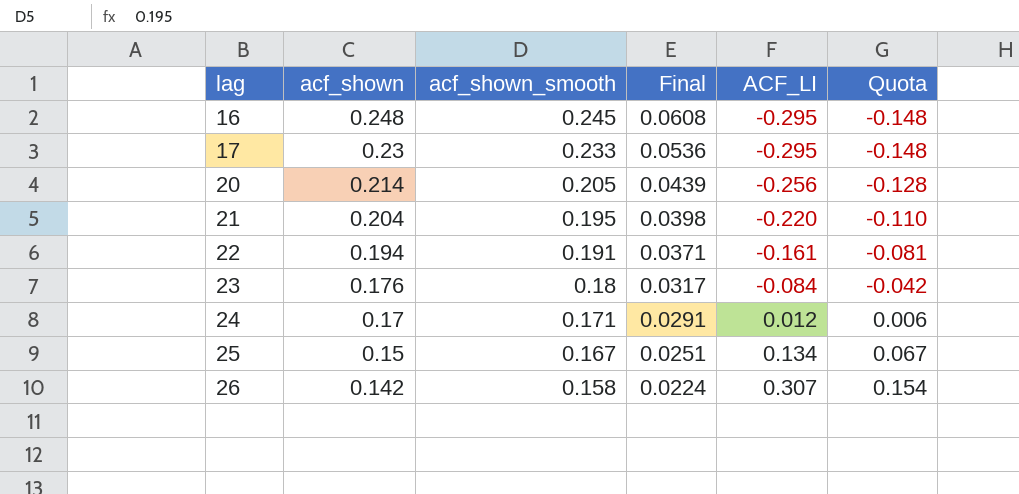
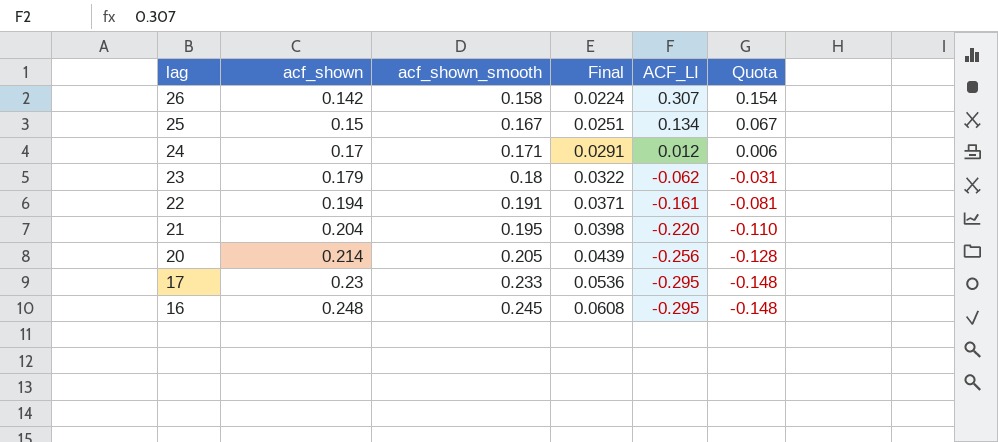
row order: lag ascending -> lag descending
23 | acf_shown: 0.176 -> 0.179
23 | Final: 0.0317 -> 0.0322
23 | ACF_LI: -0.084 -> -0.062
23 | Quota: -0.042 -> -0.031

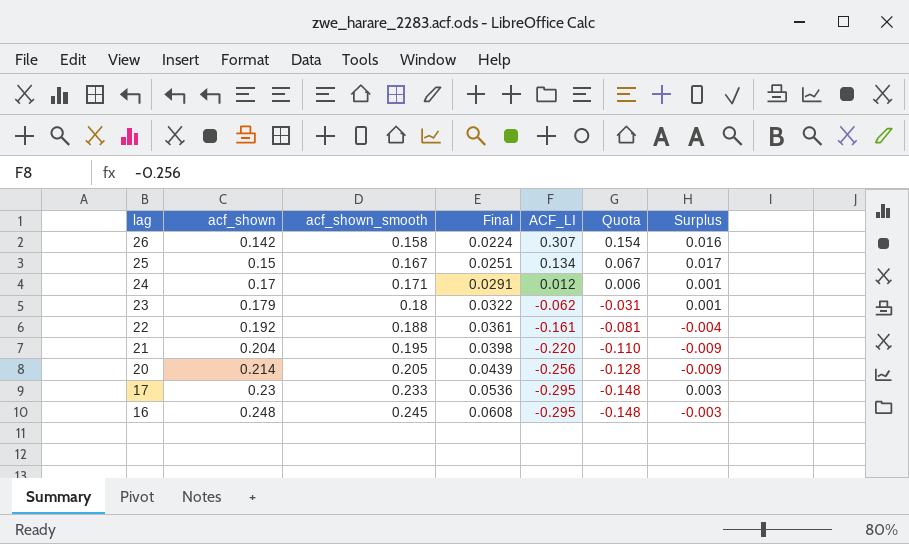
column Surplus | formula: none -> [acf_shown_smooth] - [acf_shown]
22 | acf_shown: 0.194 -> 0.192
22 | acf_shown_smooth: 0.191 -> 0.188
22 | Final: 0.0371 -> 0.0361

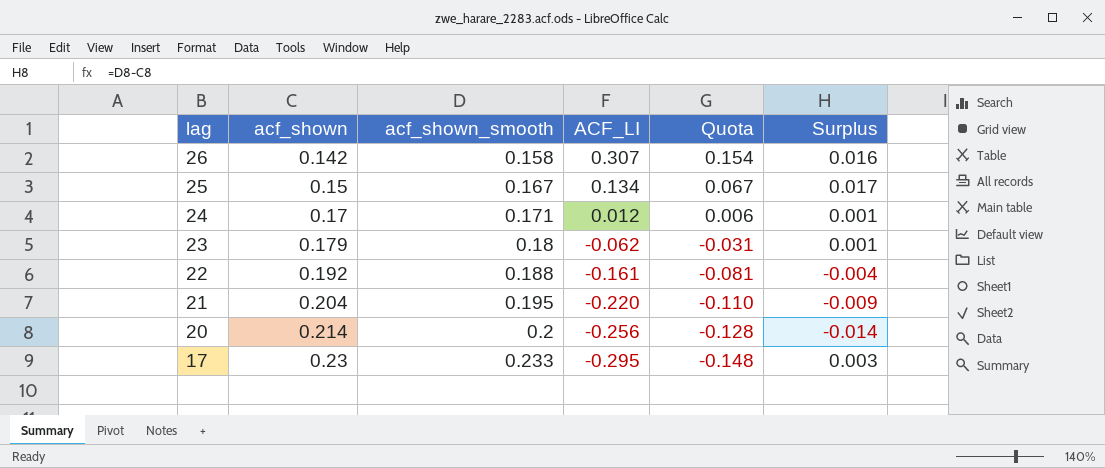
column Final | formula: [acf_shown] * [acf_shown_smooth] -> none
row 16: 0.248 | 0.245 | 0.0608 | -0.295 | -0.148 | -0.003 -> none
20 | acf_shown_smooth: 0.205 -> 0.2
20 | Surplus: -0.009 -> -0.014

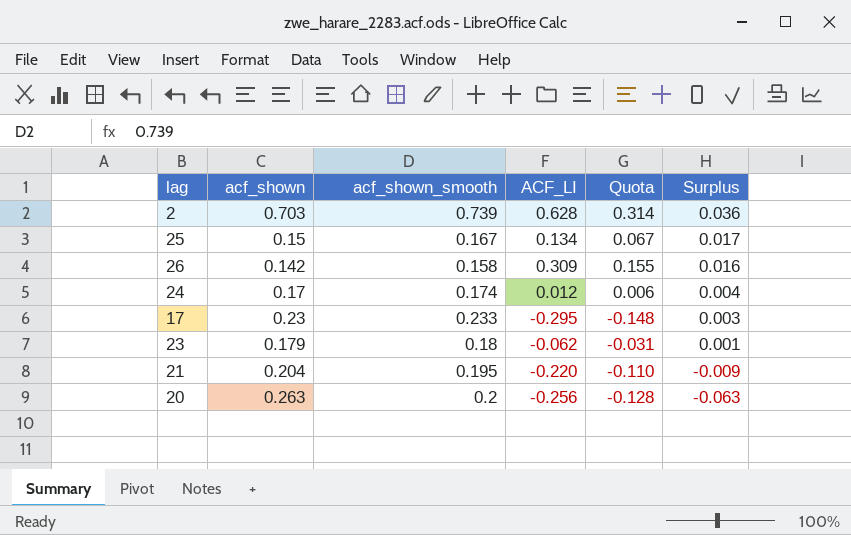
row order: lag descending -> Surplus descending
row 22: 0.192 | 0.188 | -0.161 | -0.081 | -0.004 -> none
row 2: none -> 0.703 | 0.739 | 0.628 | 0.314 | 0.036
26 | ACF_LI: 0.307 -> 0.309
26 | Quota: 0.154 -> 0.155
24 | acf_shown_smooth: 0.171 -> 0.174
24 | Surplus: 0.001 -> 0.004
20 | acf_shown: 0.214 -> 0.263
20 | Surplus: -0.014 -> -0.063

